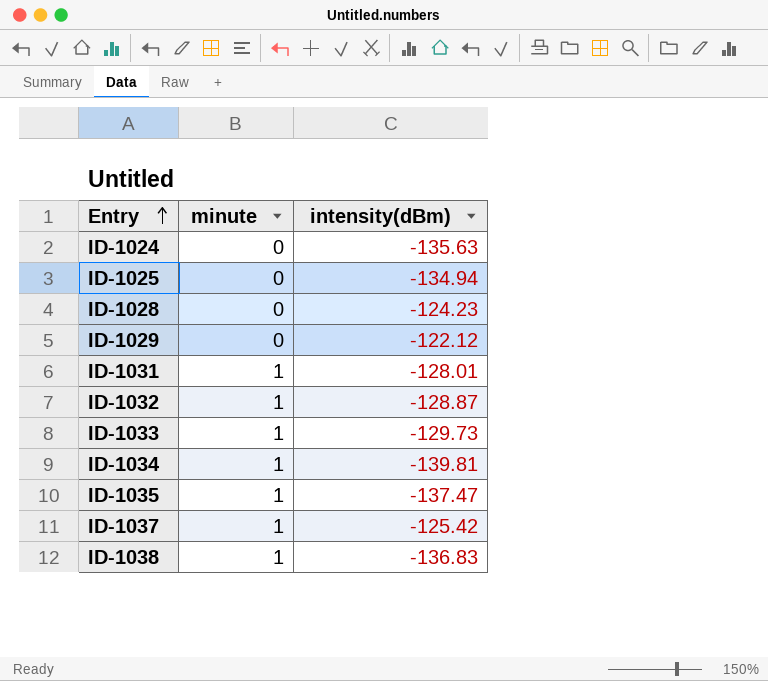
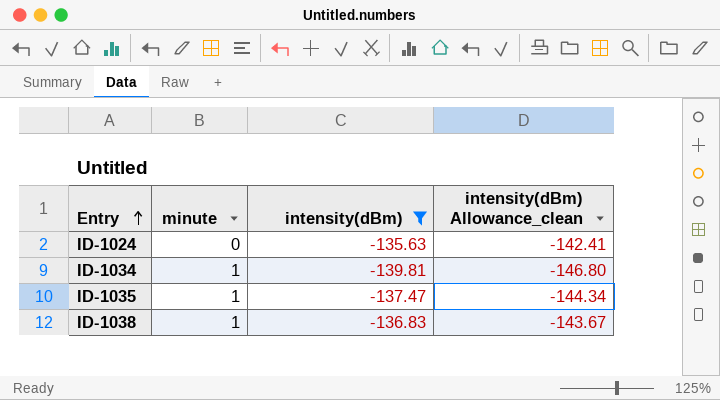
filter: none -> intensity(dBm) <= -135.63
column intensity(dBm) Allowance_clean | formula: none -> [intensity(dBm)] * 1.05

